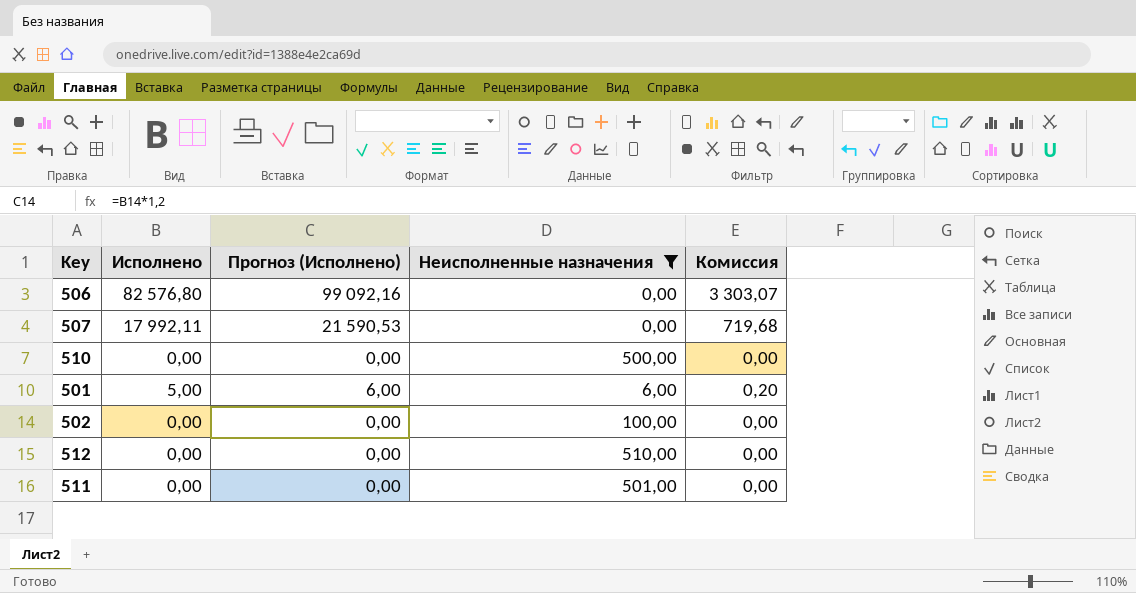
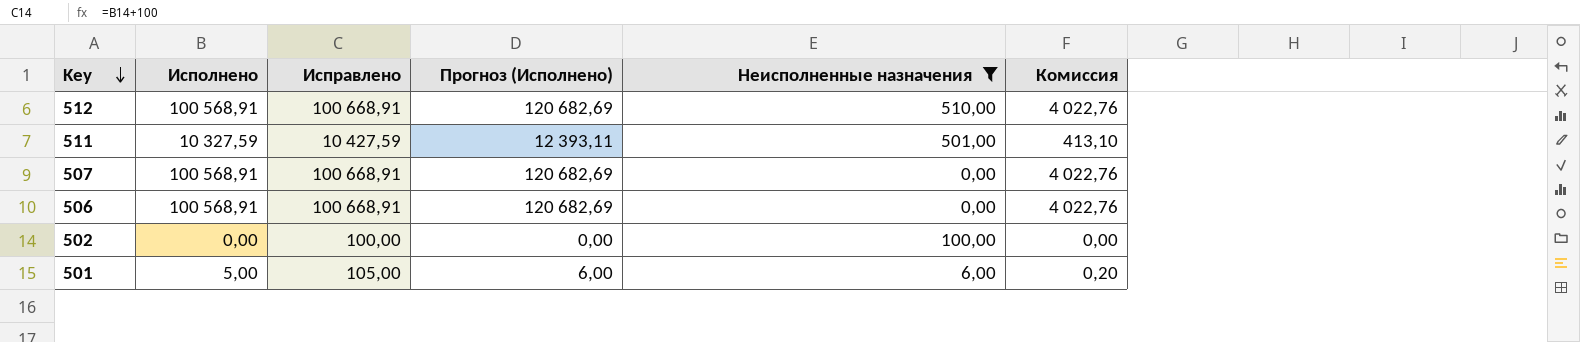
row order: none -> Key descending
column Исправлено | formula: none -> [Исполнено] + 100
row 510: 0,00 | 0,00 | 500,00 | 0,00 -> none
512 | Исполнено: 0,00 -> 100 568,91
512 | Прогноз (Исполнено): 0,00 -> 120 682,69
512 | Комиссия: 0,00 -> 4 022,76
511 | Исполнено: 0,00 -> 10 327,59
511 | Прогноз (Исполнено): 0,00 -> 12 393,11
511 | Комиссия: 0,00 -> 413,10
507 | Исполнено: 17 992,11 -> 100 568,91
507 | Прогноз (Исполнено): 21 590,53 -> 120 682,69
507 | Комиссия: 719,68 -> 4 022,76
506 | Исполнено: 82 576,80 -> 100 568,91
506 | Прогноз (Исполнено): 99 092,16 -> 120 682,69
506 | Комиссия: 3 303,07 -> 4 022,76

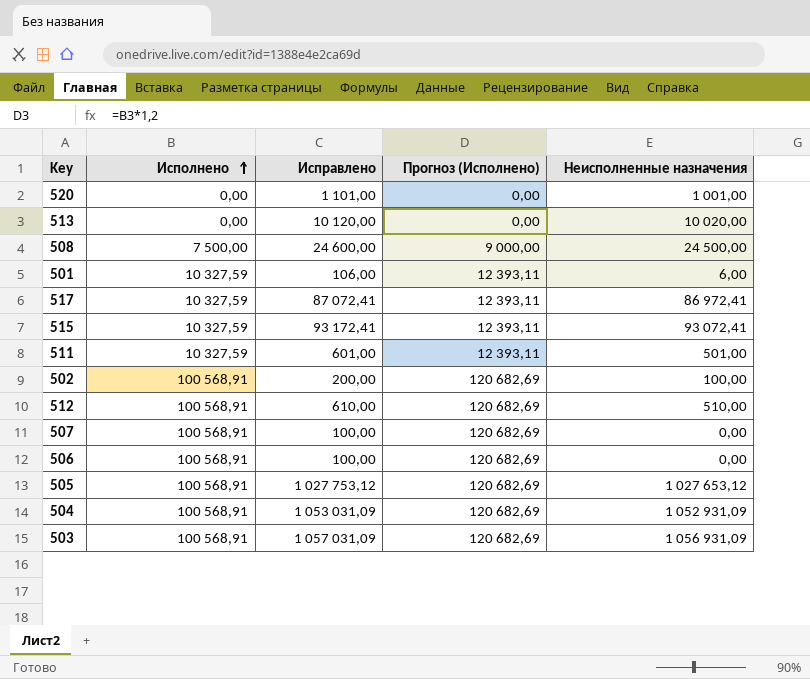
filter: Неисполненные назначения <= 510,00 -> none
row order: Key descending -> Исполнено ascending
column Комиссия | formula: [Исполнено] * 0,04 -> none
column Исправлено | formula: [Исполнено] + 100 -> [Неисполненные назначения] + 100
501 | Исполнено: 5,00 -> 10 327,59
501 | Прогноз (Исполнено): 6,00 -> 12 393,11
502 | Исполнено: 0,00 -> 100 568,91
502 | Прогноз (Исполнено): 0,00 -> 120 682,69

